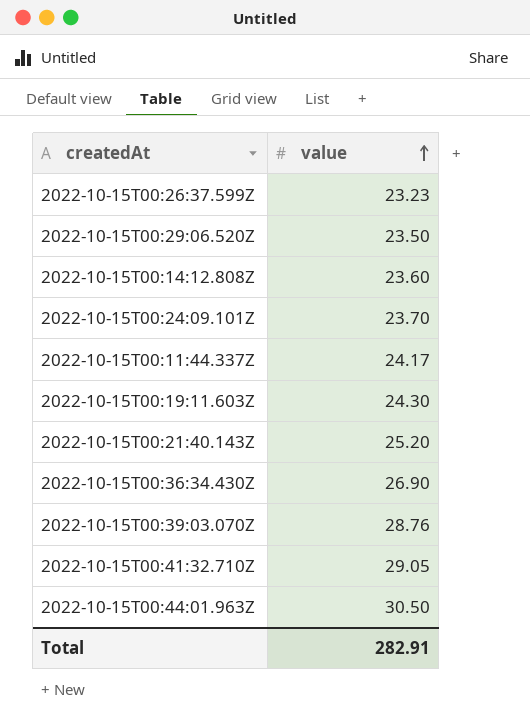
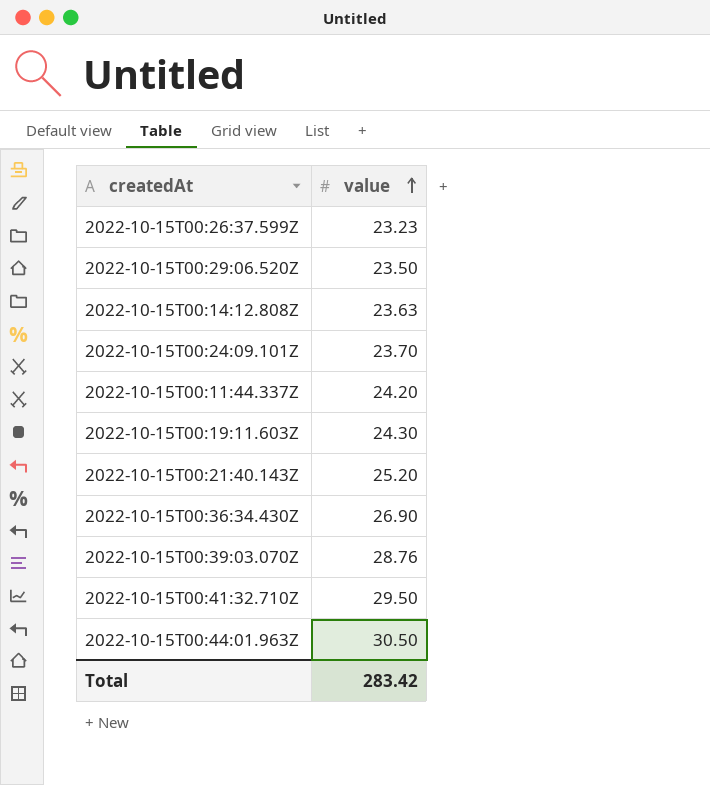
2022-10-15T00:14:12.808Z | value: 23.60 -> 23.63
2022-10-15T00:11:44.337Z | value: 24.17 -> 24.20
2022-10-15T00:41:32.710Z | value: 29.05 -> 29.50
Total | value: 282.91 -> 283.42

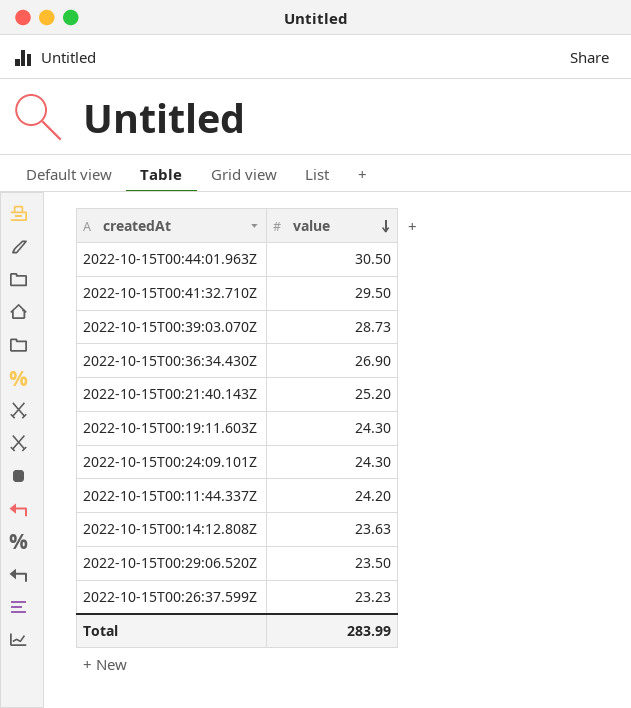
row order: value ascending -> value descending
2022-10-15T00:39:03.070Z | value: 28.76 -> 28.73
2022-10-15T00:24:09.101Z | value: 23.70 -> 24.30
Total | value: 283.42 -> 283.99

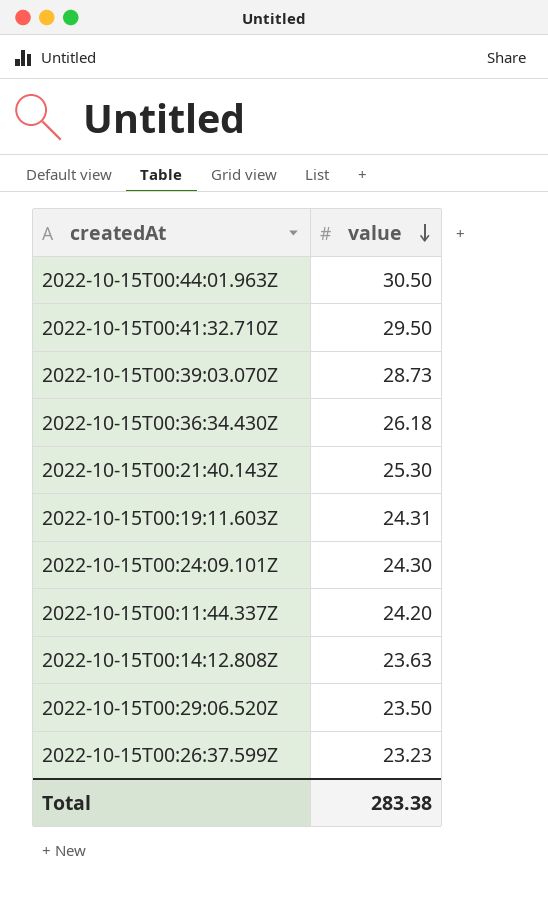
2022-10-15T00:36:34.430Z | value: 26.90 -> 26.18
2022-10-15T00:21:40.143Z | value: 25.20 -> 25.30
2022-10-15T00:19:11.603Z | value: 24.30 -> 24.31
Total | value: 283.99 -> 283.38

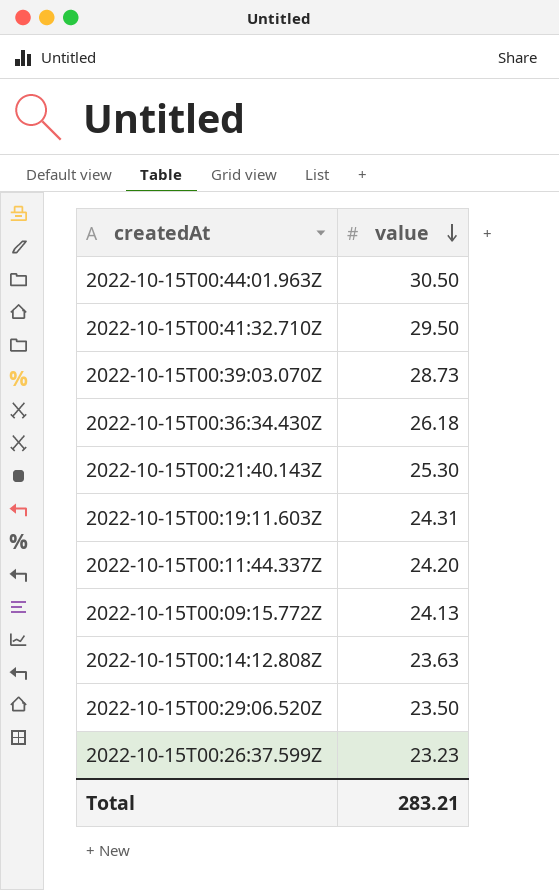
row 2022-10-15T00:24:09.101Z: 24.30 -> none
row 2022-10-15T00:09:15.772Z: none -> 24.13
Total | value: 283.38 -> 283.21

